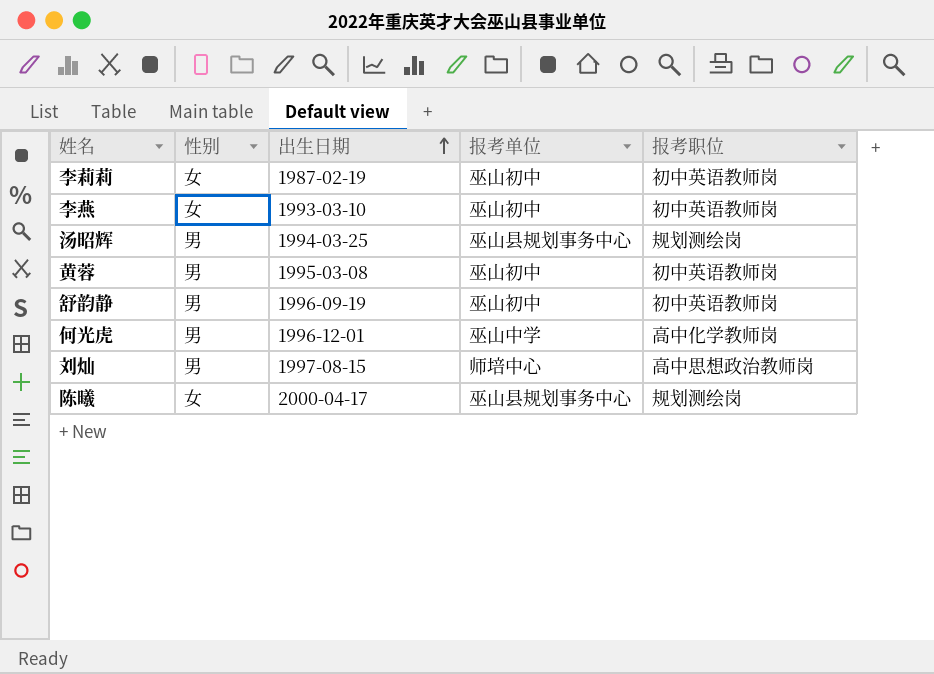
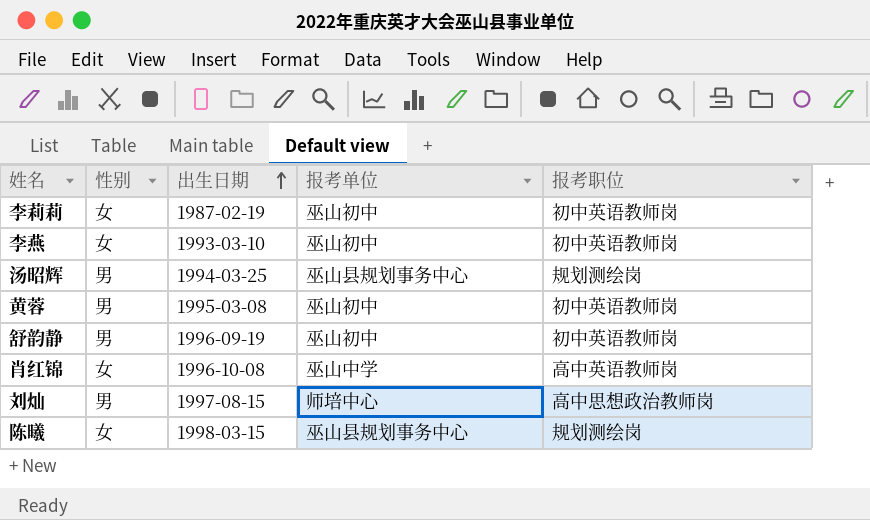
row 何光虎: 男 | 1996-12-01 | 巫山中学 | 高中化学教师岗 -> none
row 肖红锦: none -> 女 | 1996-10-08 | 巫山中学 | 高中英语教师岗
陈曦 | 出生日期: 2000-04-17 -> 1998-03-15

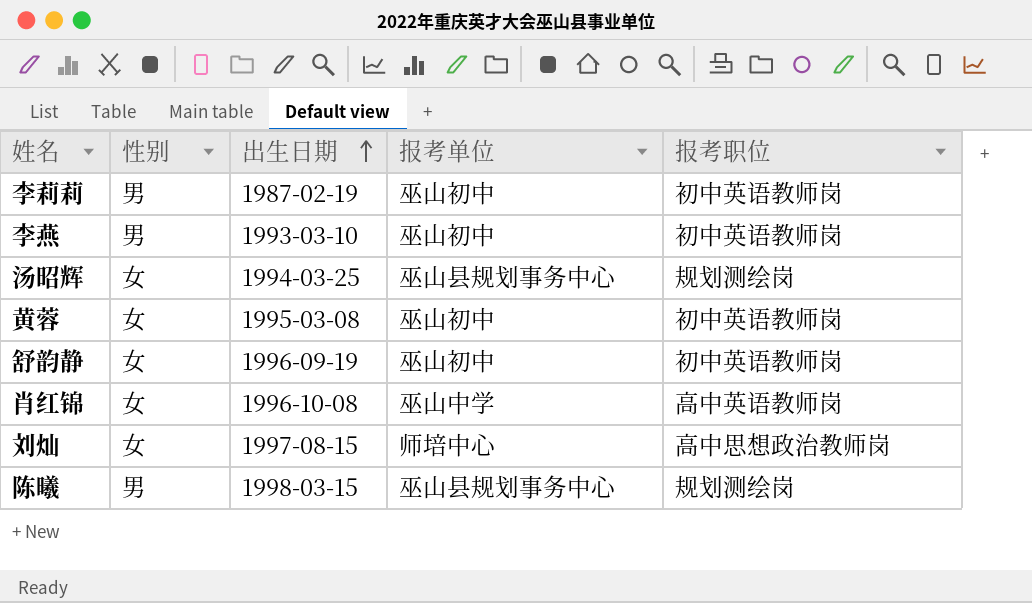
李莉莉 | 性别: 女 -> 男
李燕 | 性别: 女 -> 男
汤昭辉 | 性别: 男 -> 女
黄蓉 | 性别: 男 -> 女
舒韵静 | 性别: 男 -> 女
刘灿 | 性别: 男 -> 女
陈曦 | 性别: 女 -> 男

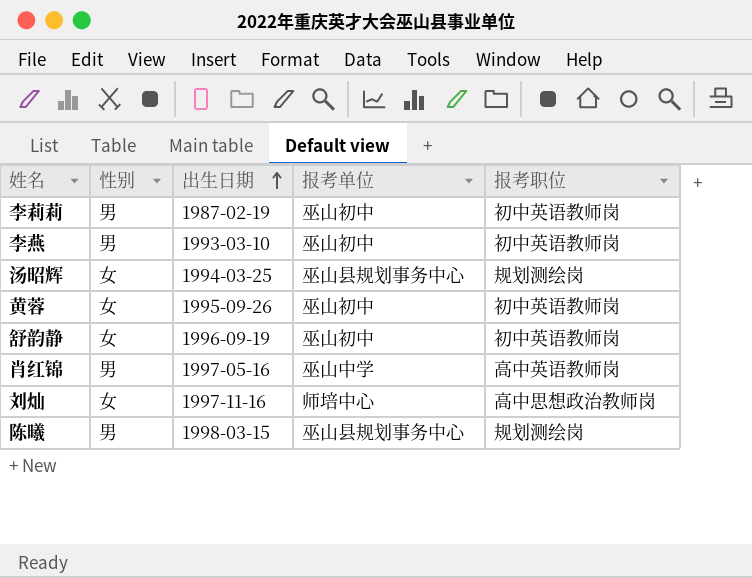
黄蓉 | 出生日期: 1995-03-08 -> 1995-09-26
肖红锦 | 性别: 女 -> 男
肖红锦 | 出生日期: 1996-10-08 -> 1997-05-16
刘灿 | 出生日期: 1997-08-15 -> 1997-11-16

